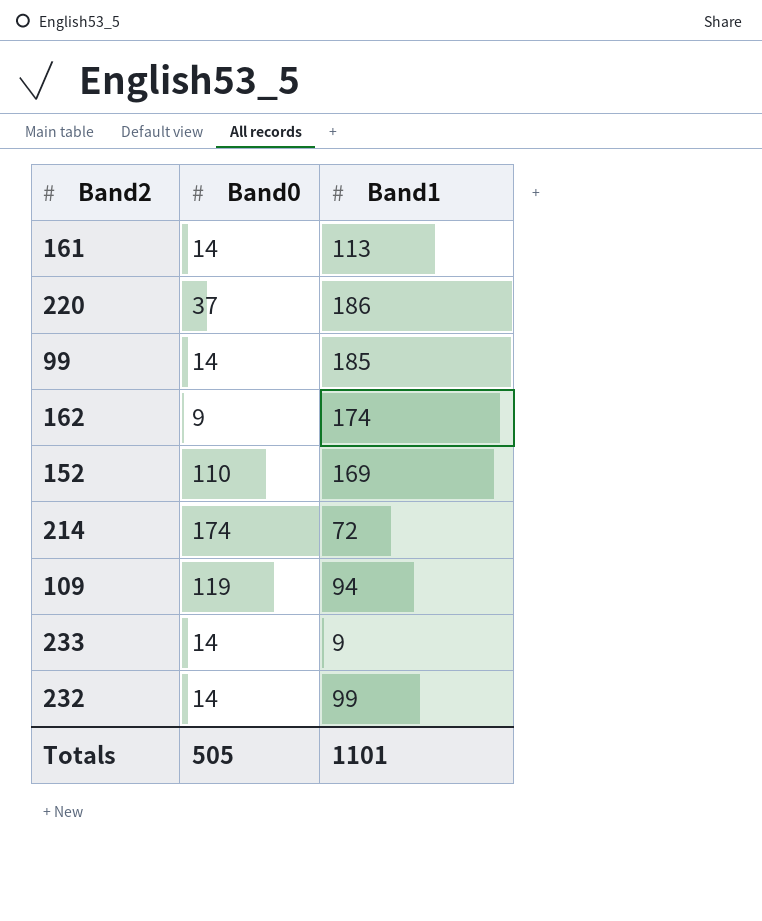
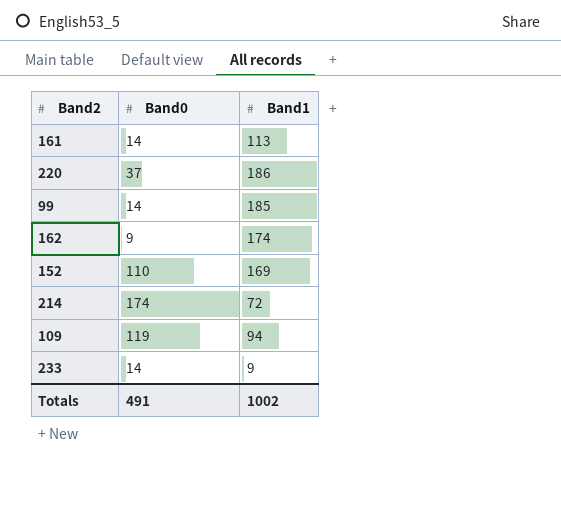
row 232: 14 | 99 -> none
Totals | Band0: 505 -> 491
Totals | Band1: 1101 -> 1002

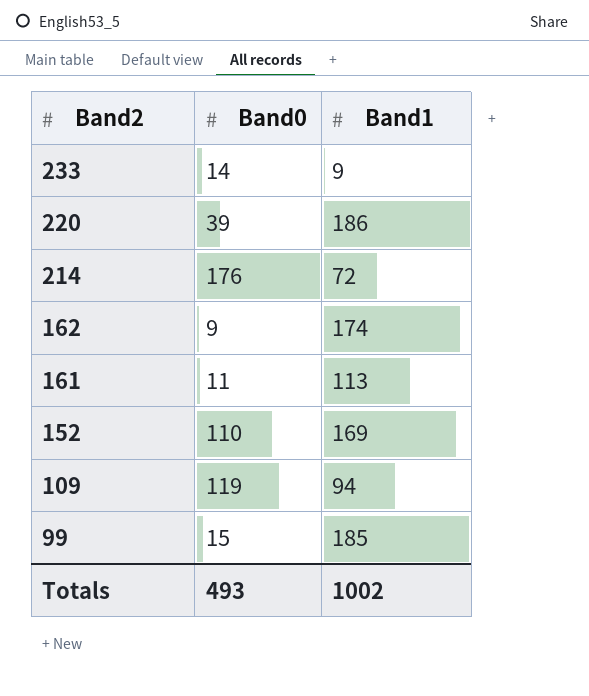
row order: none -> Band2 descending
220 | Band0: 37 -> 39
214 | Band0: 174 -> 176
161 | Band0: 14 -> 11
99 | Band0: 14 -> 15
Totals | Band0: 491 -> 493

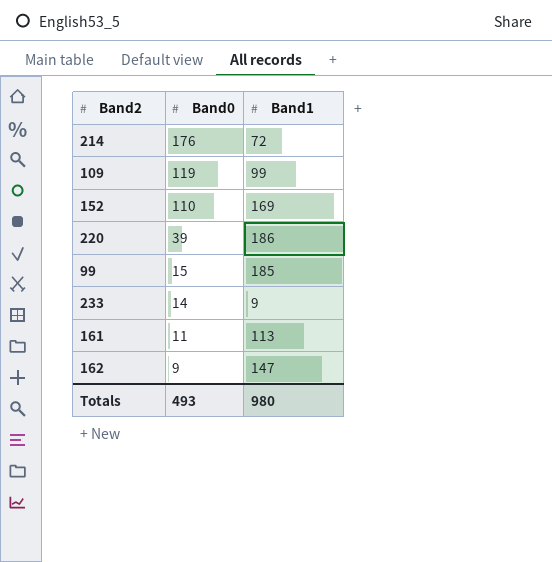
row order: Band2 descending -> Band0 descending
109 | Band1: 94 -> 99
162 | Band1: 174 -> 147
Totals | Band1: 1002 -> 980

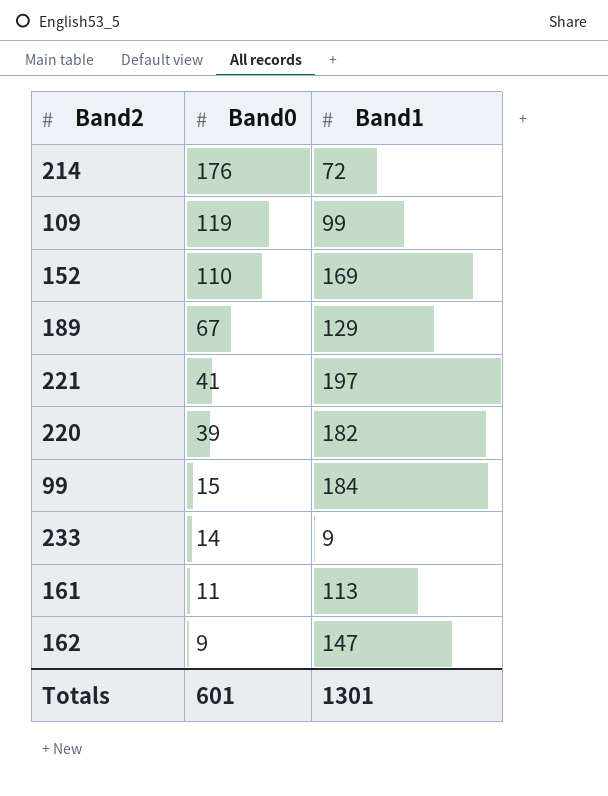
row 189: none -> 67 | 129
row 221: none -> 41 | 197
220 | Band1: 186 -> 182
99 | Band1: 185 -> 184
Totals | Band0: 493 -> 601
Totals | Band1: 980 -> 1301

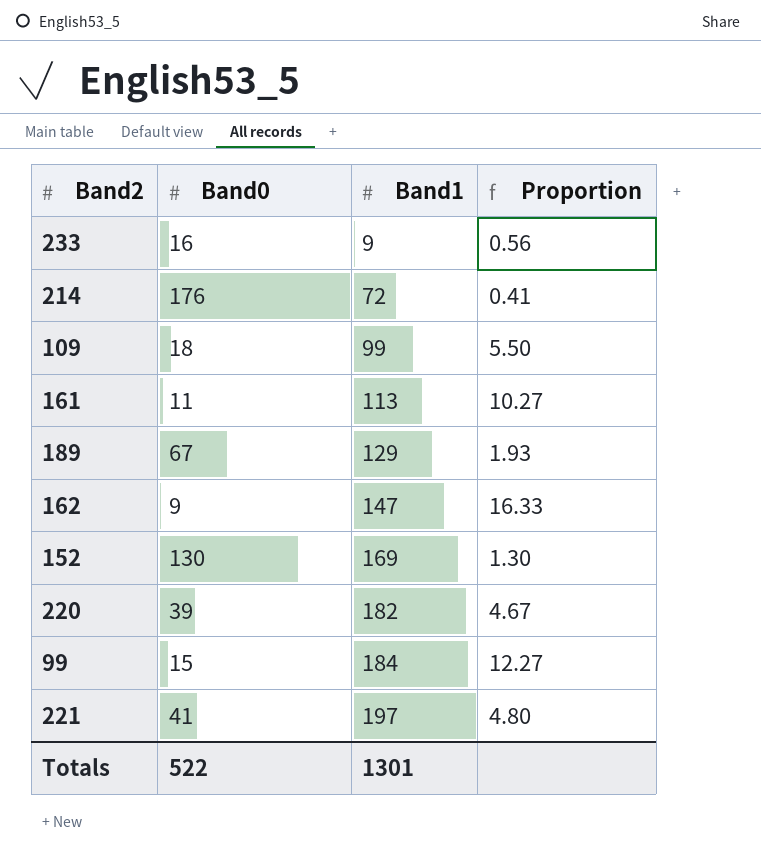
row order: Band0 descending -> Band1 ascending
column Proportion | formula: none -> [Band1] / [Band0]
233 | Band0: 14 -> 16
109 | Band0: 119 -> 18
152 | Band0: 110 -> 130
Totals | Band0: 601 -> 522

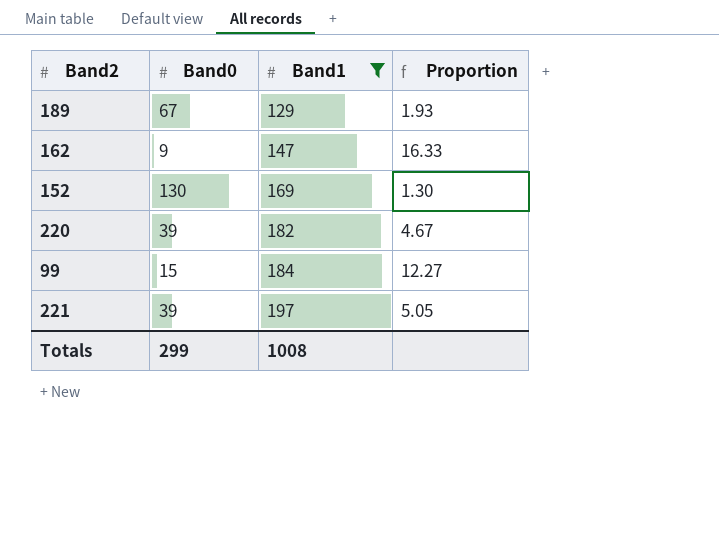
filter: none -> Band1 >= 129
221 | Band0: 41 -> 39
221 | Proportion: 4.80 -> 5.05
Totals | Band0: 522 -> 299
Totals | Band1: 1301 -> 1008

